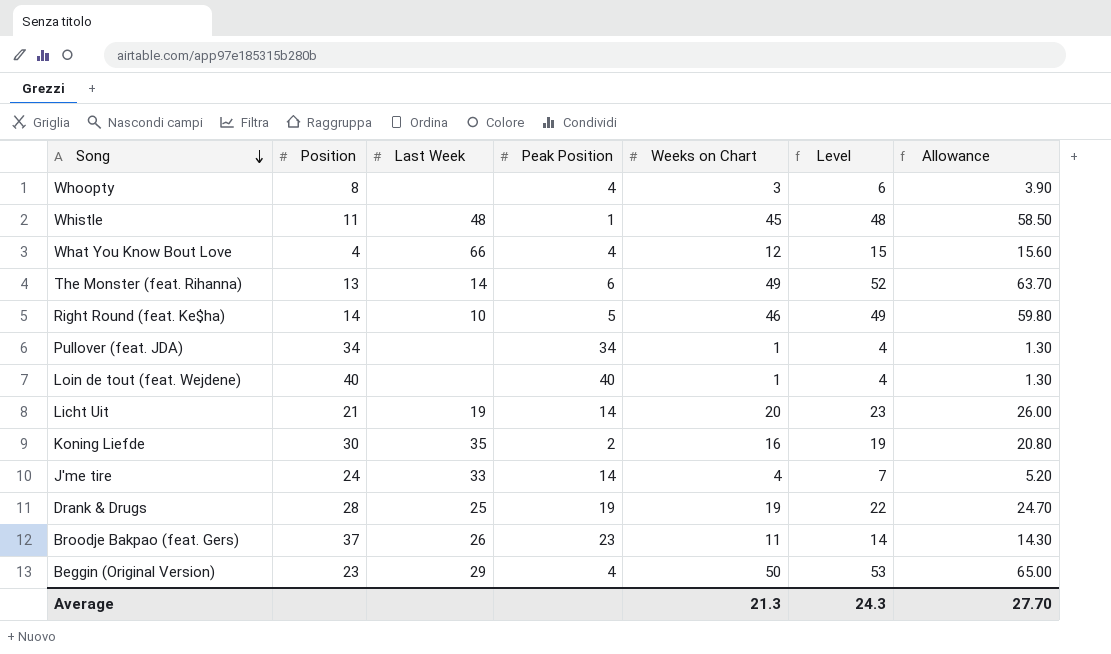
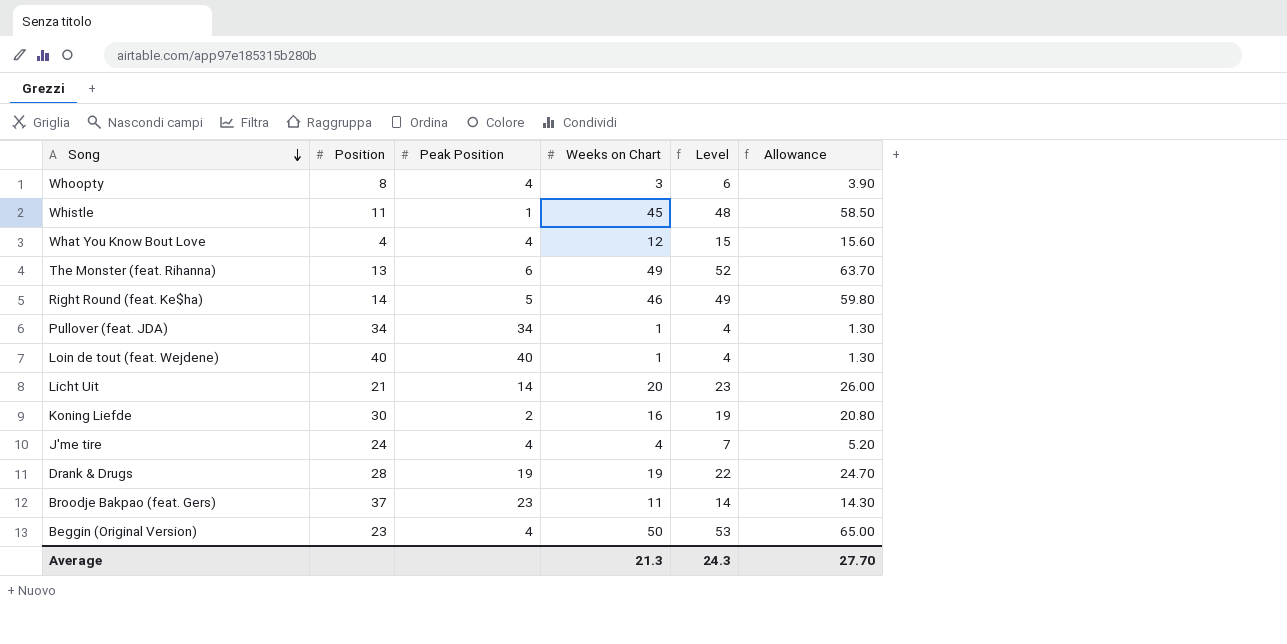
column Last Week | position: 3 -> none
J'me tire | Peak Position: 14 -> 4

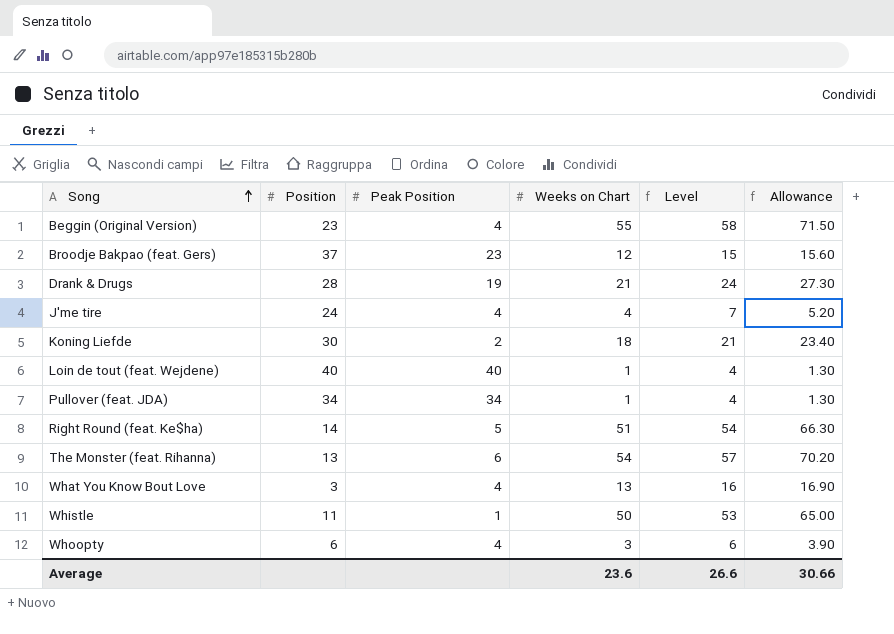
row order: Song descending -> Song ascending
row Licht Uit: 21 | 14 | 20 | 23 | 26.00 -> none
Beggin (Original Version) | Weeks on Chart: 50 -> 55
Beggin (Original Version) | Level: 53 -> 58
Beggin (Original Version) | Allowance: 65.00 -> 71.50
Broodje Bakpao (feat. Gers) | Weeks on Chart: 11 -> 12
Broodje Bakpao (feat. Gers) | Level: 14 -> 15
Broodje Bakpao (feat. Gers) | Allowance: 14.30 -> 15.60
Drank & Drugs | Weeks on Chart: 19 -> 21
Drank & Drugs | Level: 22 -> 24
Drank & Drugs | Allowance: 24.70 -> 27.30
Koning Liefde | Weeks on Chart: 16 -> 18
Koning Liefde | Level: 19 -> 21
Koning Liefde | Allowance: 20.80 -> 23.40
Right Round (feat. Ke$ha) | Weeks on Chart: 46 -> 51
Right Round (feat. Ke$ha) | Level: 49 -> 54
Right Round (feat. Ke$ha) | Allowance: 59.80 -> 66.30
The Monster (feat. Rihanna) | Weeks on Chart: 49 -> 54
The Monster (feat. Rihanna) | Level: 52 -> 57
The Monster (feat. Rihanna) | Allowance: 63.70 -> 70.20
What You Know Bout Love | Position: 4 -> 3
What You Know Bout Love | Weeks on Chart: 12 -> 13
What You Know Bout Love | Level: 15 -> 16
What You Know Bout Love | Allowance: 15.60 -> 16.90
Whistle | Weeks on Chart: 45 -> 50
Whistle | Level: 48 -> 53
Whistle | Allowance: 58.50 -> 65.00
Whoopty | Position: 8 -> 6
Average | Weeks on Chart: 21.3 -> 23.6
Average | Level: 24.3 -> 26.6
Average | Allowance: 27.70 -> 30.66

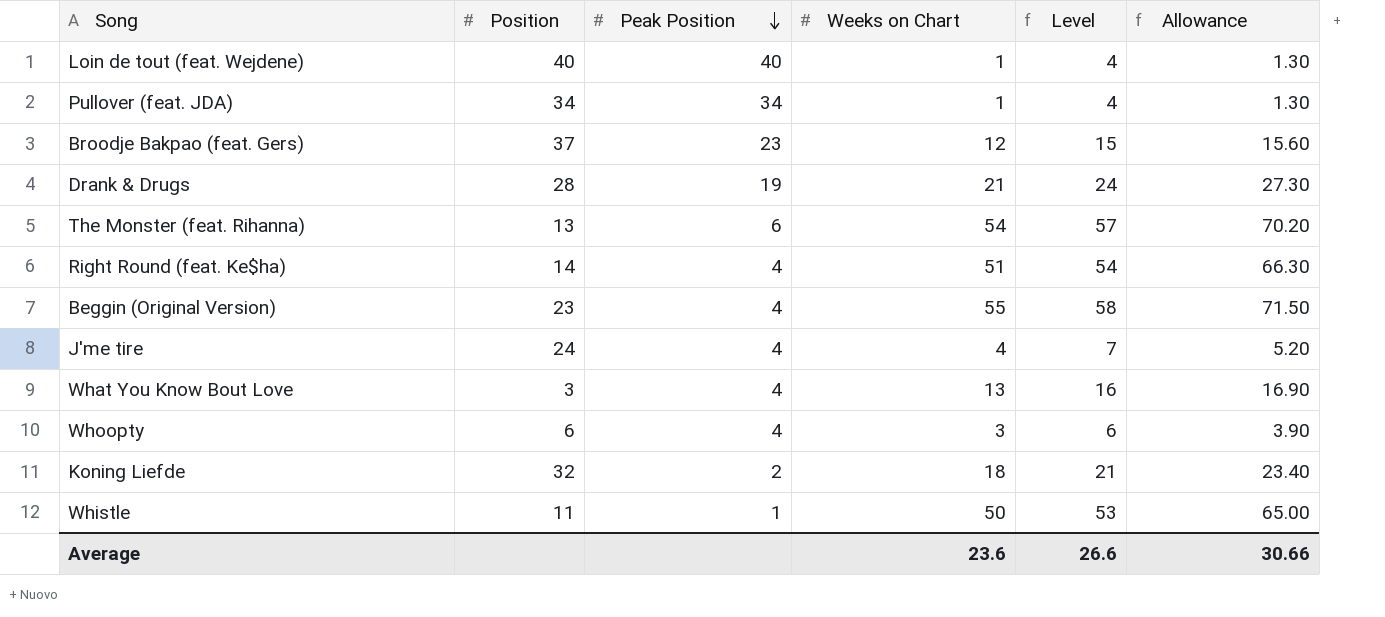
row order: Song ascending -> Peak Position descending
Right Round (feat. Ke$ha) | Peak Position: 5 -> 4
Koning Liefde | Position: 30 -> 32

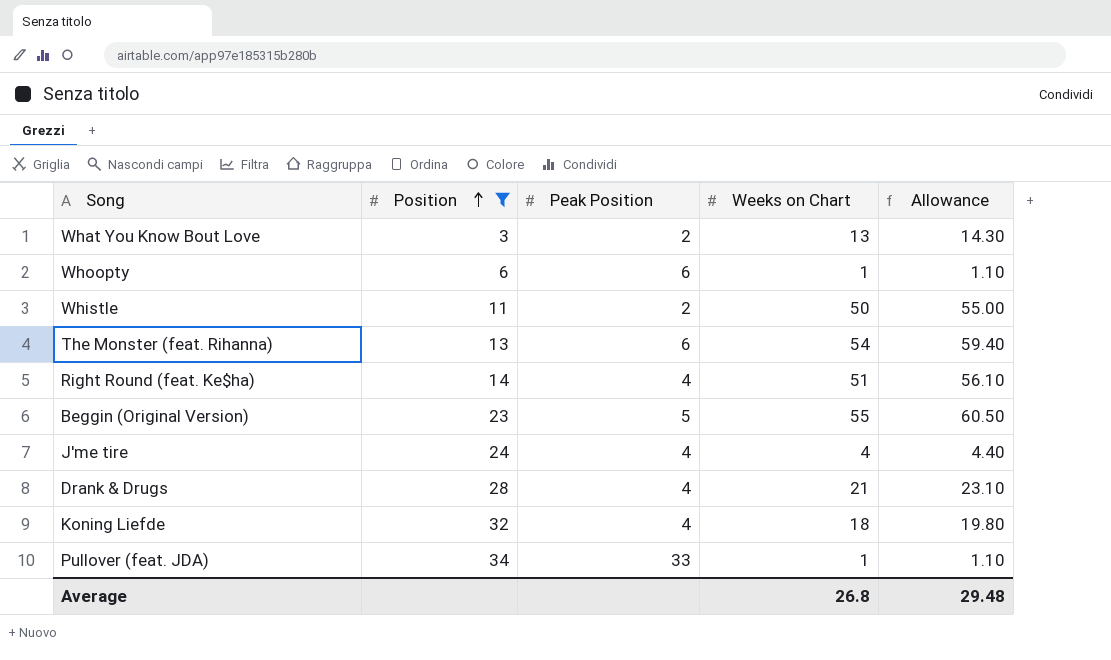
filter: none -> Position <= 34
row order: Peak Position descending -> Position ascending
column Level | formula: [Weeks on Chart] + 3 -> none
column Allowance | formula: [Weeks on Chart] * 1.3 -> [Weeks on Chart] * 1.1
What You Know Bout Love | Peak Position: 4 -> 2
Whoopty | Peak Position: 4 -> 6
Whoopty | Weeks on Chart: 3 -> 1
Whistle | Peak Position: 1 -> 2
Beggin (Original Version) | Peak Position: 4 -> 5
Drank & Drugs | Peak Position: 19 -> 4
Koning Liefde | Peak Position: 2 -> 4
Pullover (feat. JDA) | Peak Position: 34 -> 33
Average | Weeks on Chart: 23.6 -> 26.8
Average | Allowance: 30.66 -> 29.48

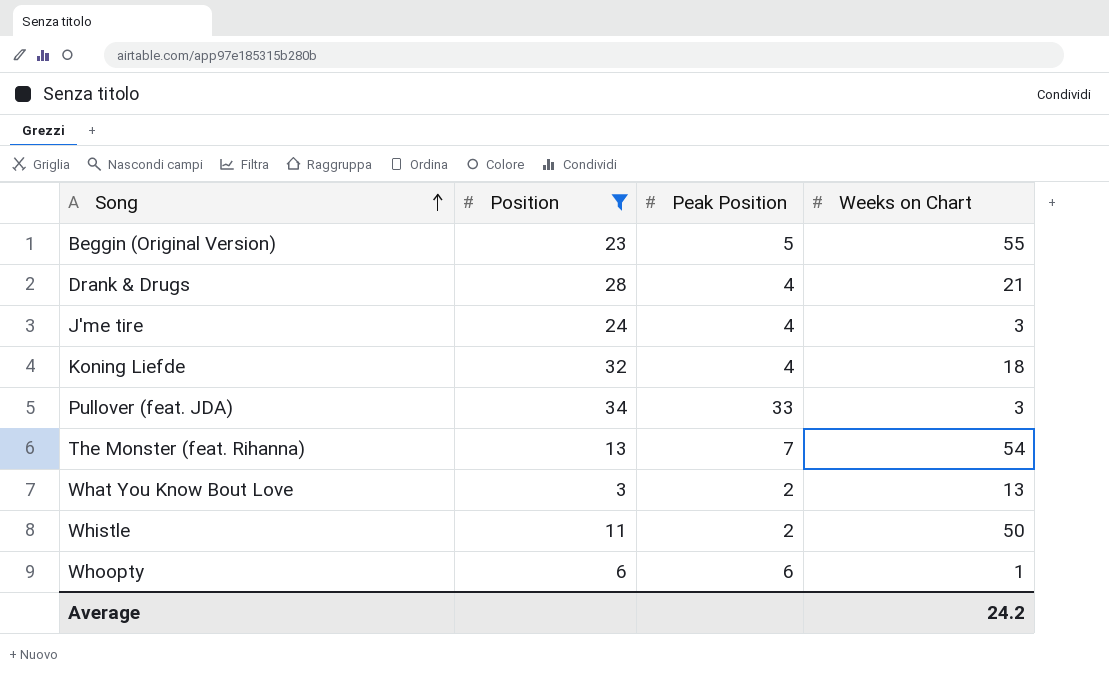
row order: Position ascending -> Song ascending
column Allowance | formula: [Weeks on Chart] * 1.1 -> none
row Right Round (feat. Ke$ha): 14 | 4 | 51 | 56.10 -> none
J'me tire | Weeks on Chart: 4 -> 3
Pullover (feat. JDA) | Weeks on Chart: 1 -> 3
The Monster (feat. Rihanna) | Peak Position: 6 -> 7
Average | Weeks on Chart: 26.8 -> 24.2

